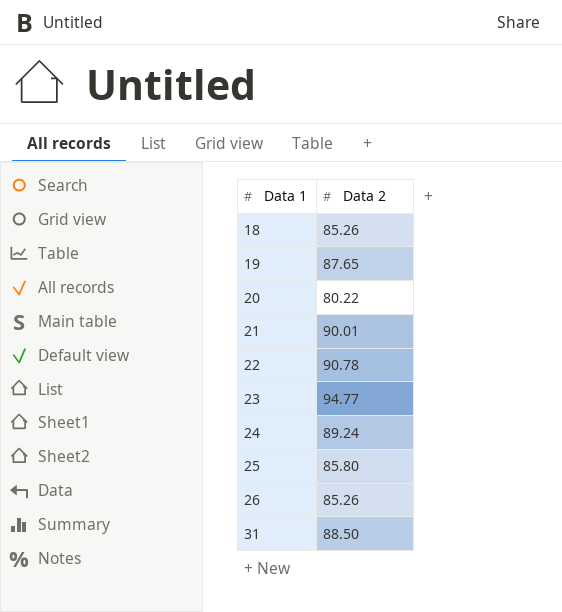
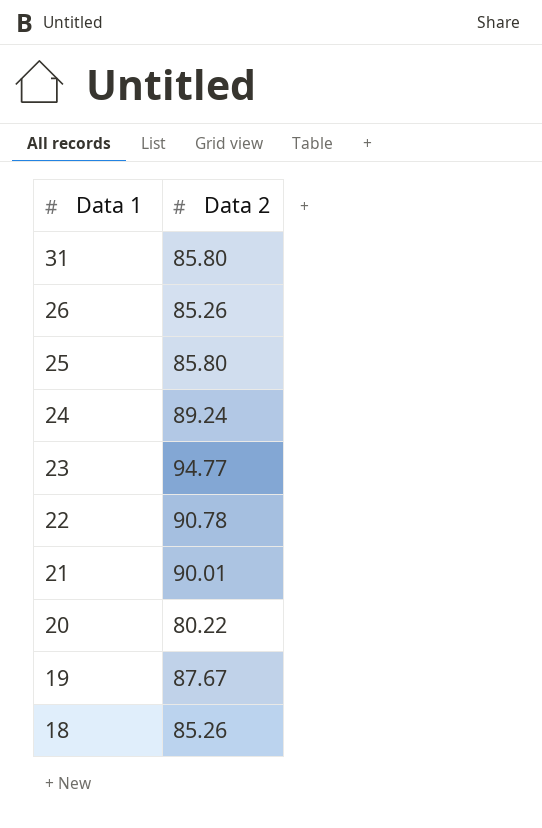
row order: Data 1 ascending -> Data 1 descending
31 | Data 2: 88.50 -> 85.80
19 | Data 2: 87.65 -> 87.67

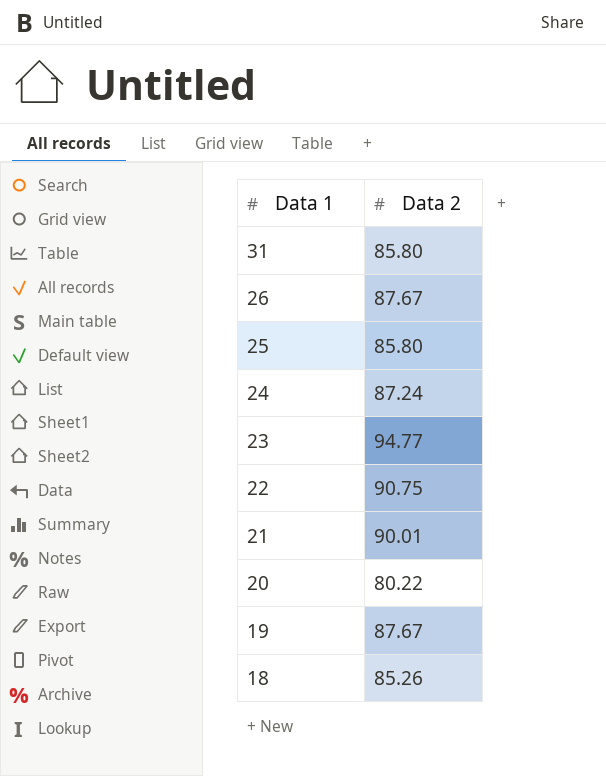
26 | Data 2: 85.26 -> 87.67
24 | Data 2: 89.24 -> 87.24
22 | Data 2: 90.78 -> 90.75

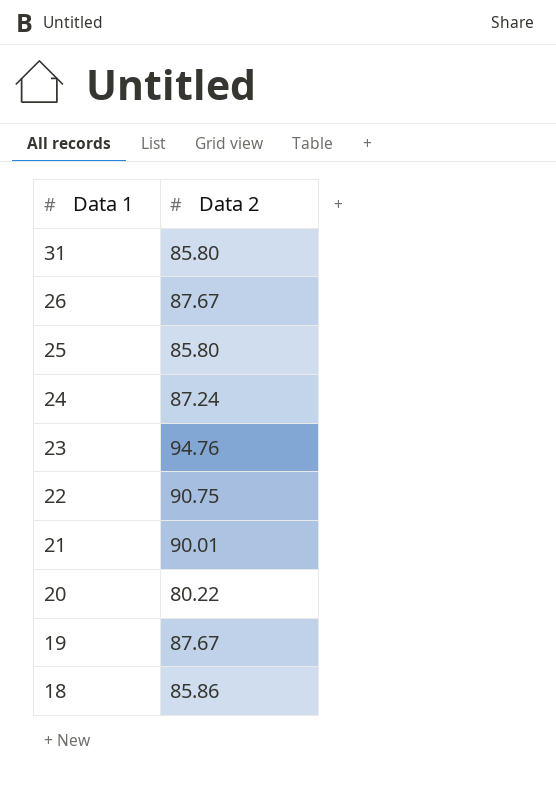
23 | Data 2: 94.77 -> 94.76
18 | Data 2: 85.26 -> 85.86

